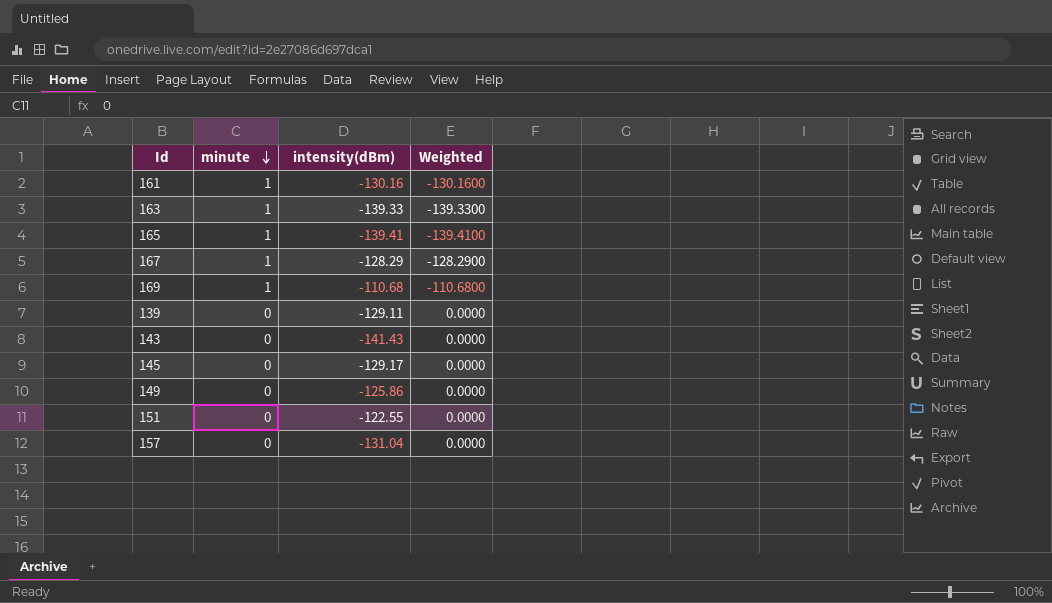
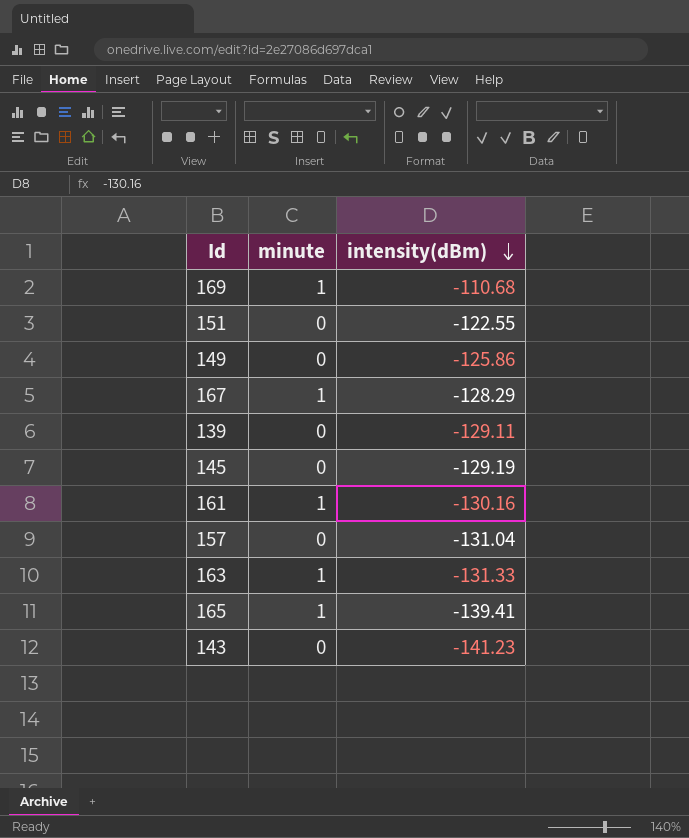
row order: minute descending -> intensity(dBm) descending
column Weighted | formula: [minute] * [intensity(dBm)] -> none
145 | intensity(dBm): -129.17 -> -129.19
163 | intensity(dBm): -139.33 -> -131.33
143 | intensity(dBm): -141.43 -> -141.23

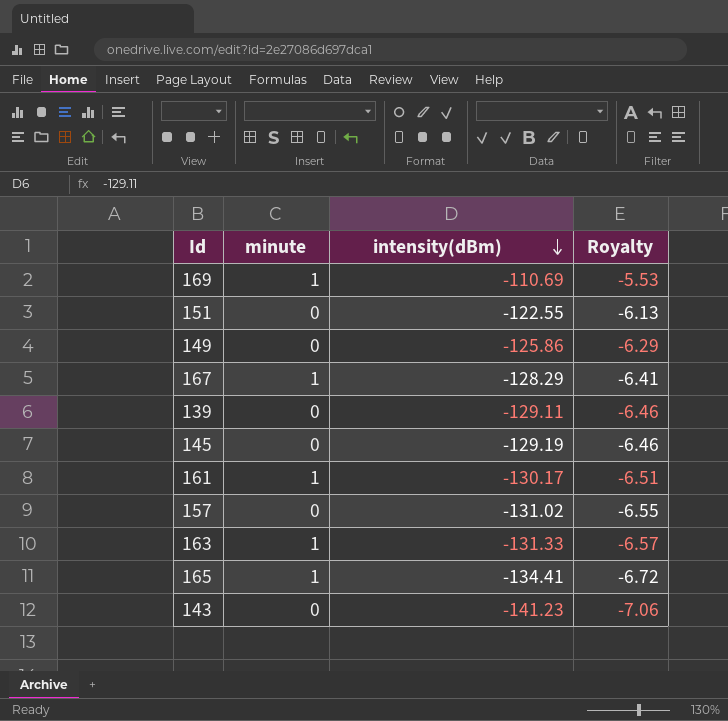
column Royalty | formula: none -> [intensity(dBm)] * 0.05
169 | intensity(dBm): -110.68 -> -110.69
161 | intensity(dBm): -130.16 -> -130.17
157 | intensity(dBm): -131.04 -> -131.02
165 | intensity(dBm): -139.41 -> -134.41

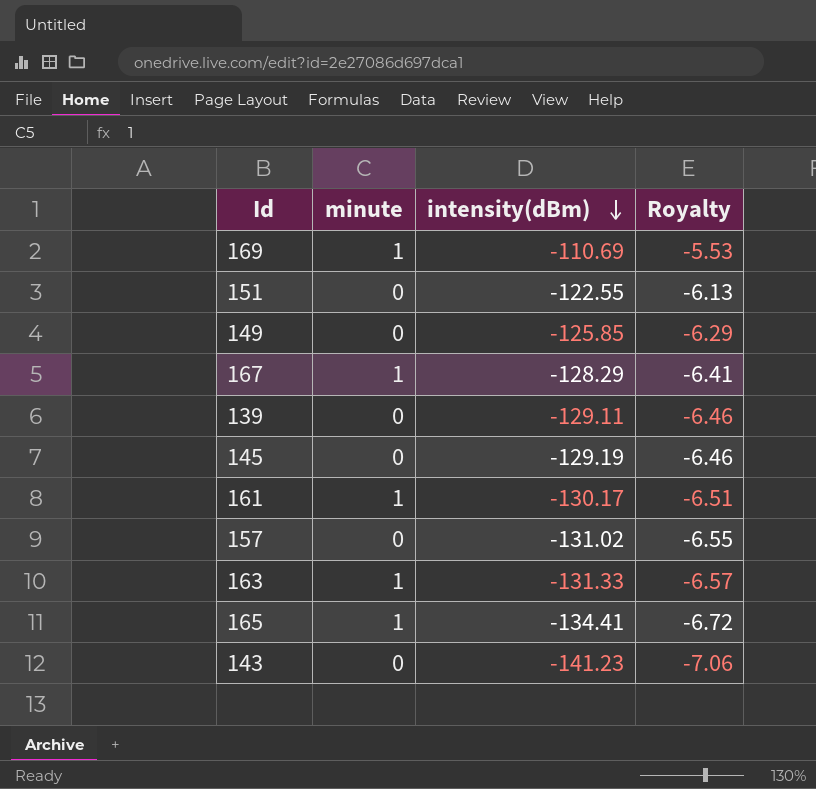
149 | intensity(dBm): -125.86 -> -125.85

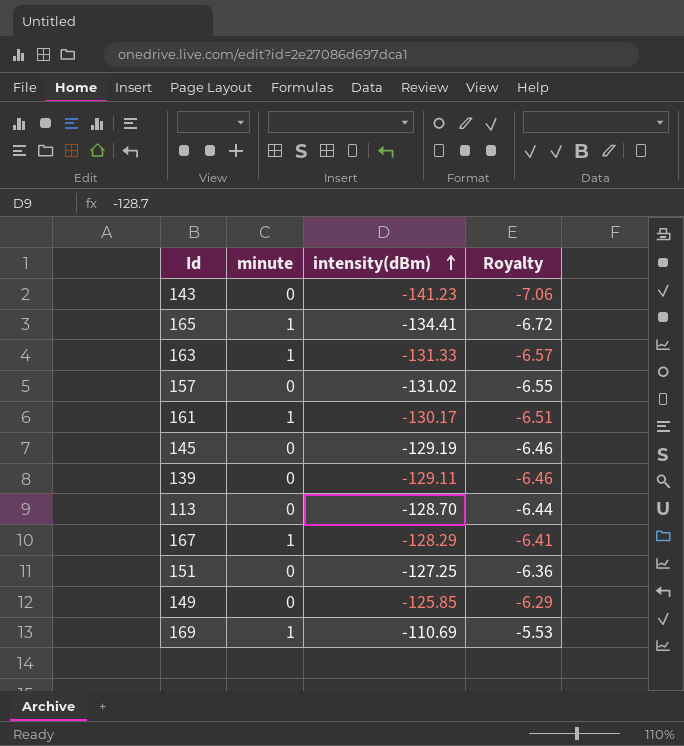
row order: intensity(dBm) descending -> intensity(dBm) ascending
row 113: none -> 0 | -128.70 | -6.44
151 | intensity(dBm): -122.55 -> -127.25
151 | Royalty: -6.13 -> -6.36

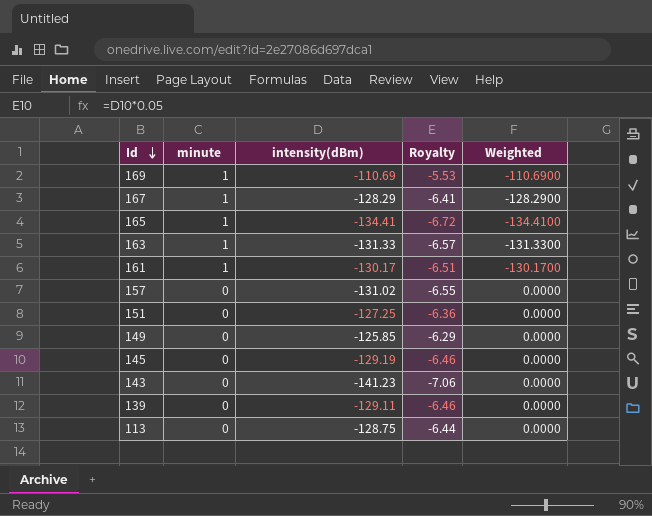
row order: intensity(dBm) ascending -> Id descending
column Weighted | formula: none -> [minute] * [intensity(dBm)]
113 | intensity(dBm): -128.70 -> -128.75

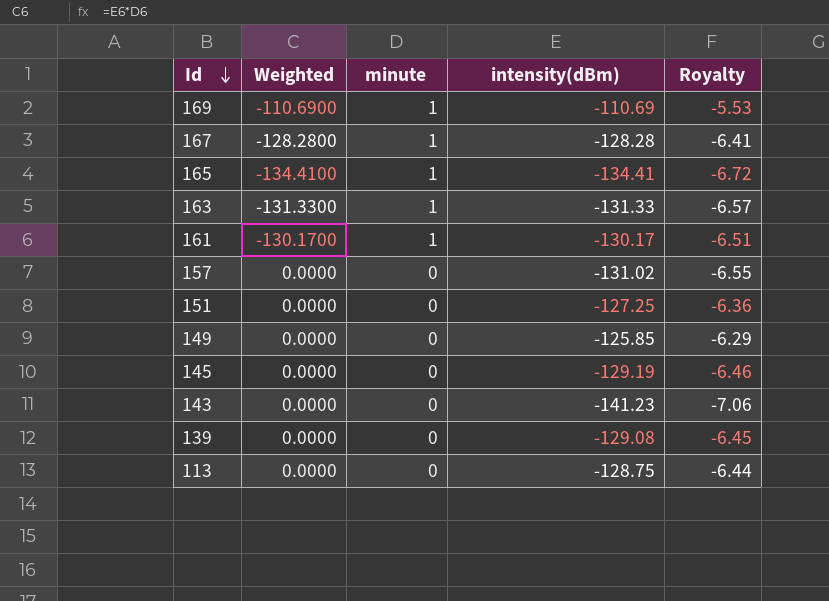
column Weighted | position: 5 -> 2
167 | Weighted: -128.2900 -> -128.2800
167 | intensity(dBm): -128.29 -> -128.28
139 | intensity(dBm): -129.11 -> -129.08
139 | Royalty: -6.46 -> -6.45

